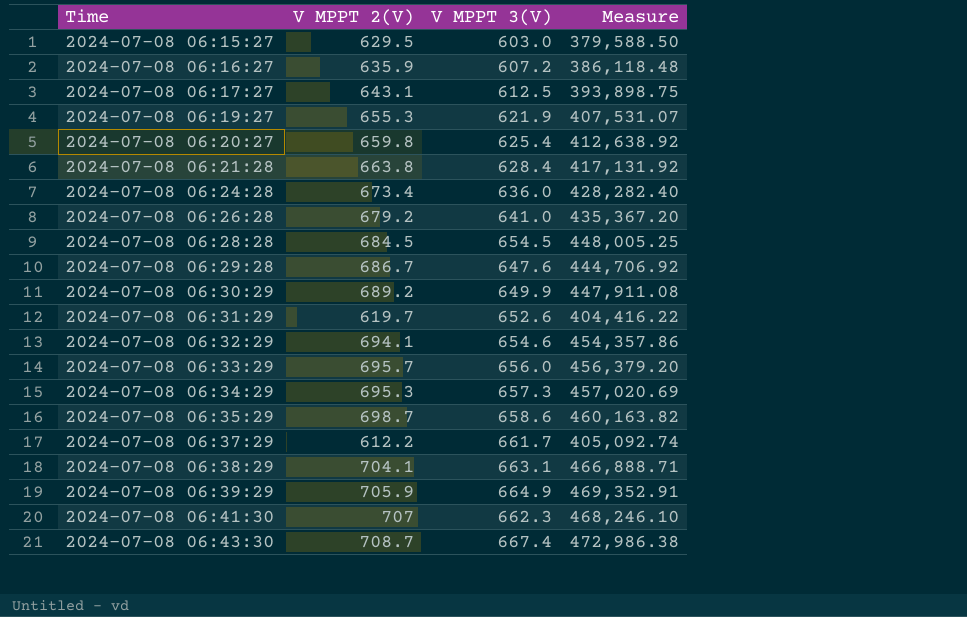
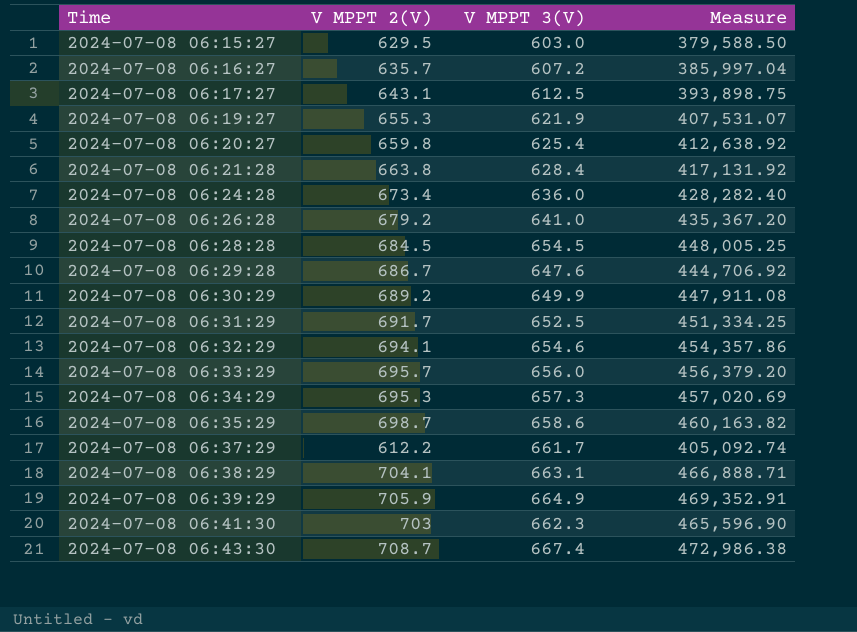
2024-07-08 06:16:27 | V MPPT 2(V): 635.9 -> 635.7
2024-07-08 06:16:27 | Measure: 386,118.48 -> 385,997.04
2024-07-08 06:31:29 | V MPPT 2(V): 619.7 -> 691.7
2024-07-08 06:31:29 | V MPPT 3(V): 652.6 -> 652.5
2024-07-08 06:31:29 | Measure: 404,416.22 -> 451,334.25
2024-07-08 06:41:30 | V MPPT 2(V): 707 -> 703
2024-07-08 06:41:30 | Measure: 468,246.10 -> 465,596.90

